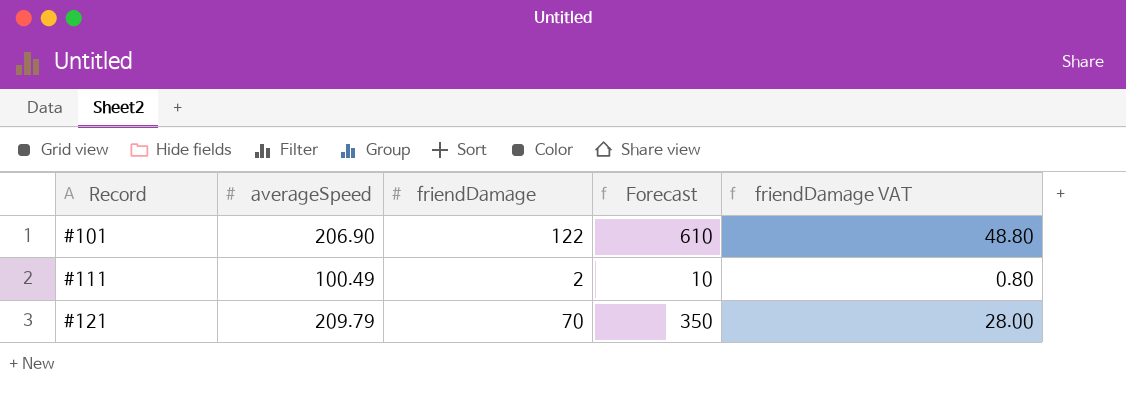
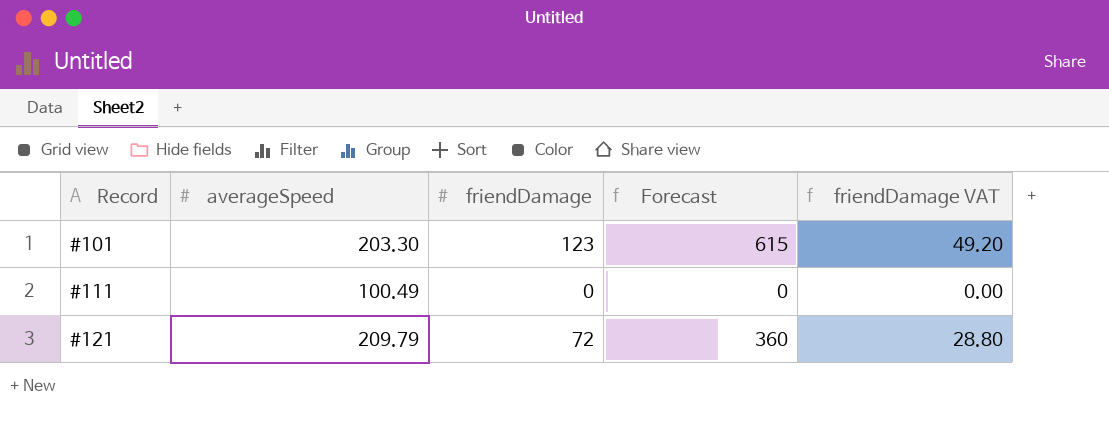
#101 | averageSpeed: 206.90 -> 203.30
#101 | friendDamage: 122 -> 123
#101 | Forecast: 610 -> 615
#101 | friendDamage VAT: 48.80 -> 49.20
#111 | friendDamage: 2 -> 0
#111 | Forecast: 10 -> 0
#111 | friendDamage VAT: 0.80 -> 0.00
#121 | friendDamage: 70 -> 72
#121 | Forecast: 350 -> 360
#121 | friendDamage VAT: 28.00 -> 28.80

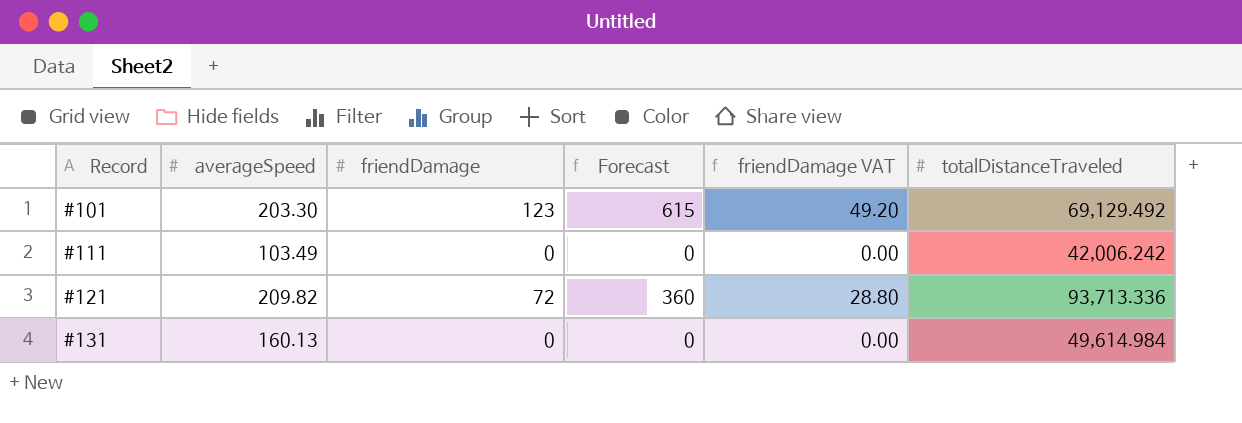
column totalDistanceTraveled | position: none -> 6
#111 | averageSpeed: 100.49 -> 103.49
#121 | averageSpeed: 209.79 -> 209.82
row #131: none -> 160.13 | 0 | 0 | 0.00 | 49,614.984

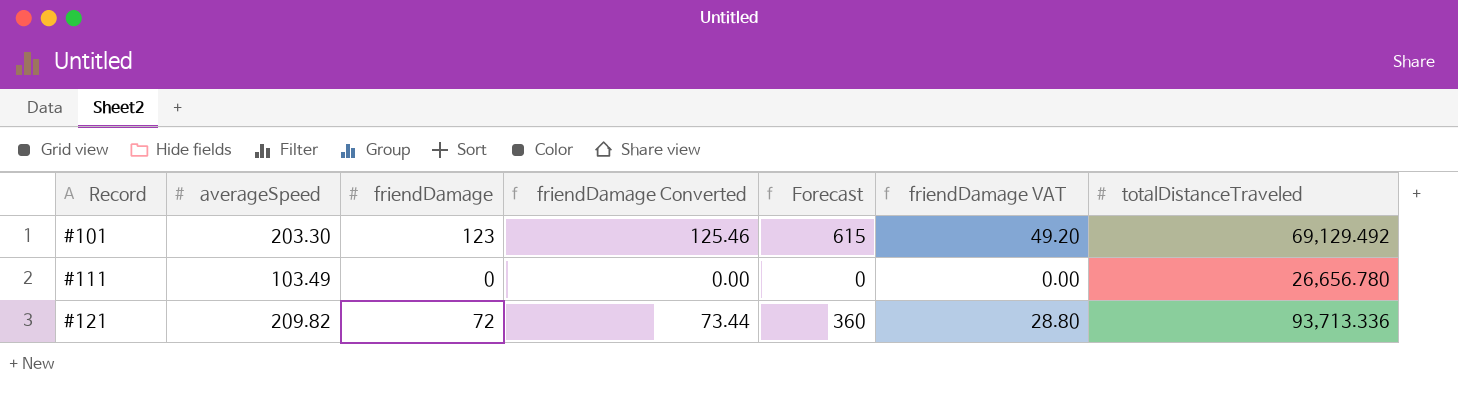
column friendDamage Converted | formula: none -> [friendDamage] * 1.02
row #131: 160.13 | 0 | 0 | 0.00 | 49,614.984 -> none
#111 | totalDistanceTraveled: 42,006.242 -> 26,656.780

